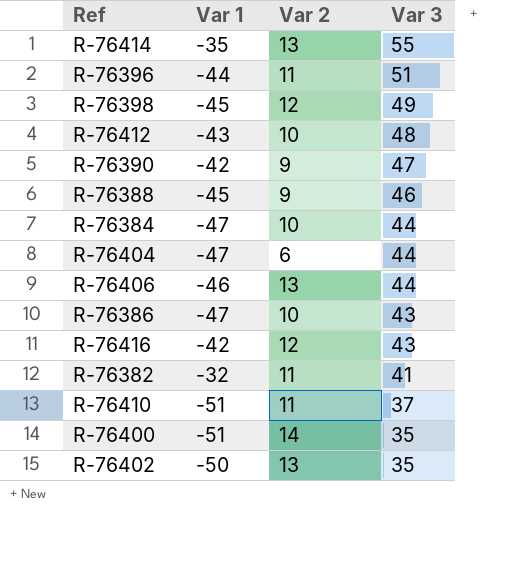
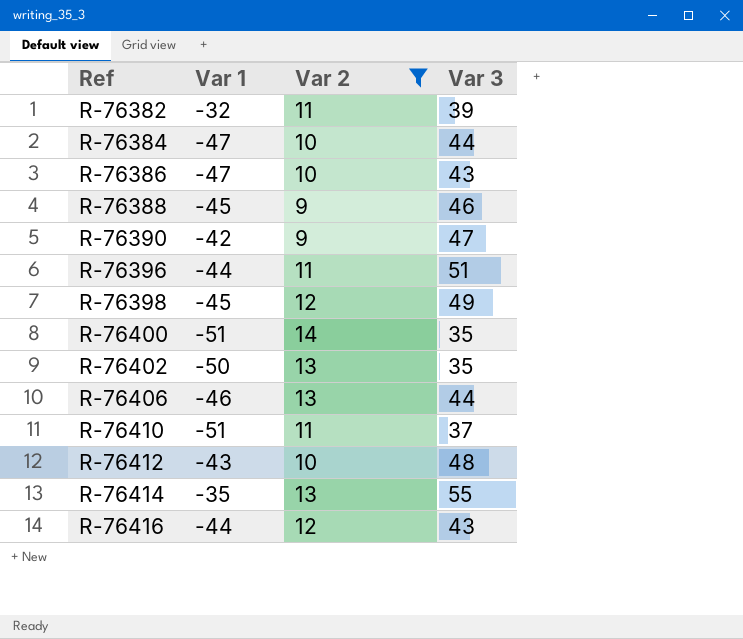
filter: none -> Var 2 != 6
row order: Var 3 descending -> Ref ascending
R-76382 | Var 3: 41 -> 39
R-76416 | Var 1: -42 -> -44

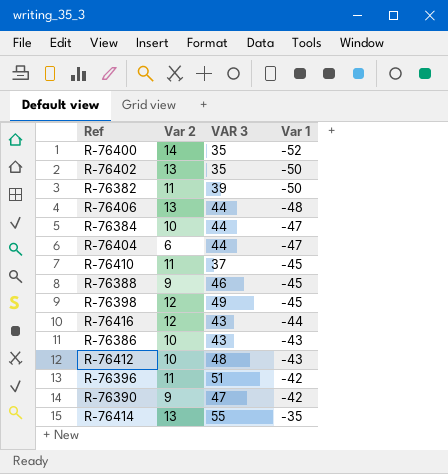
filter: Var 2 != 6 -> none
row order: Ref ascending -> Var 1 ascending
column name: Var 3 -> VAR 3
column Var 1 | position: 2 -> 4
R-76400 | Var 1: -51 -> -52
R-76382 | Var 1: -32 -> -50
R-76406 | Var 1: -46 -> -48
R-76410 | Var 1: -51 -> -45
R-76386 | Var 1: -47 -> -43
R-76396 | Var 1: -44 -> -42

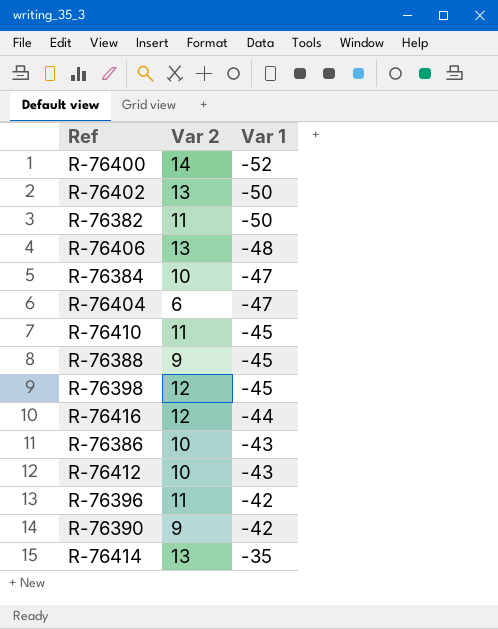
column VAR 3 | position: 3 -> none

